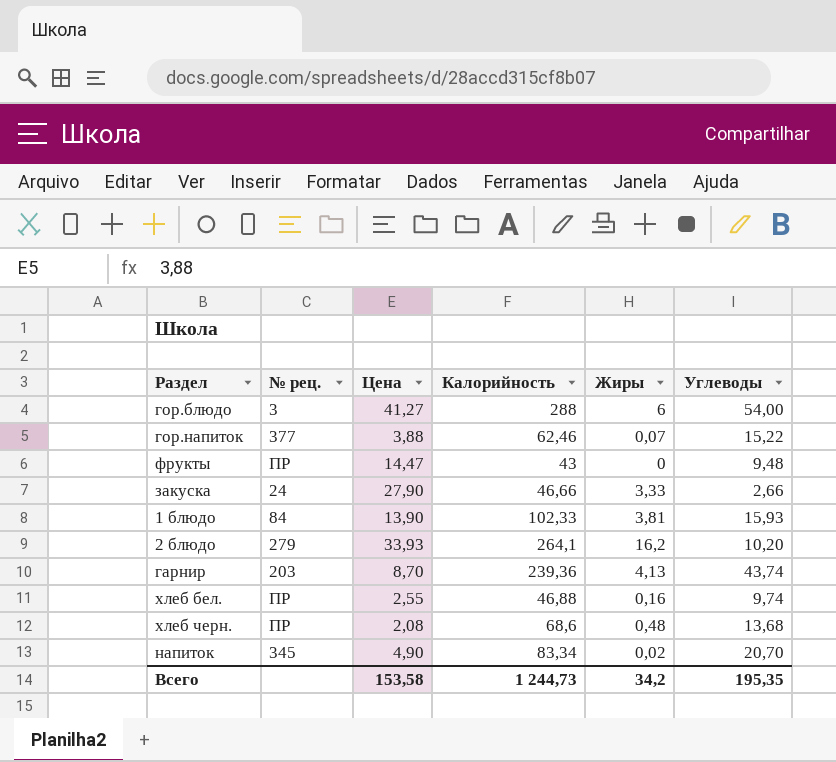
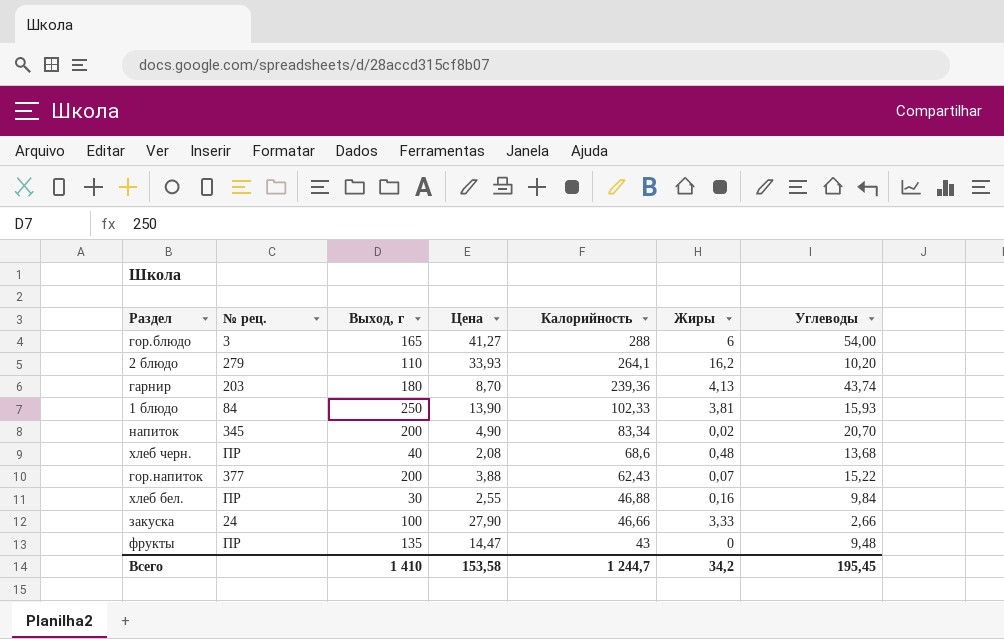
row order: none -> Калорийность descending
column Выход, г | position: none -> 3
гор.напиток | Калорийность: 62,46 -> 62,43
хлеб бел. | Углеводы: 9,74 -> 9,84
Всего | Калорийность: 1 244,73 -> 1 244,7
Всего | Углеводы: 195,35 -> 195,45

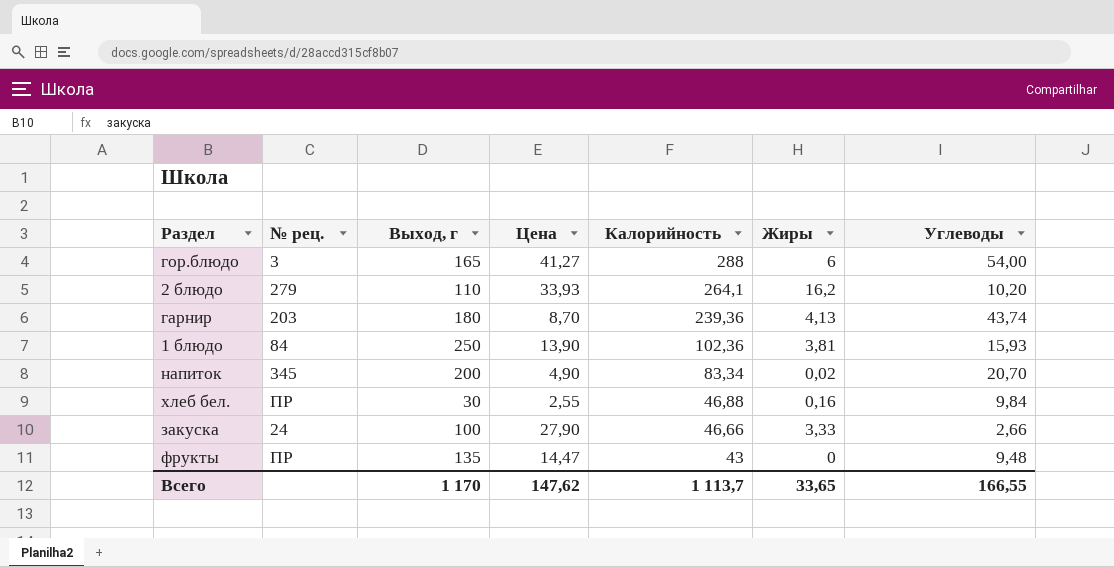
row хлеб черн.: ПР | 40 | 2,08 | 68,6 | 0,48 | 13,68 -> none
row гор.напиток: 377 | 200 | 3,88 | 62,43 | 0,07 | 15,22 -> none
1 блюдо | Калорийность: 102,33 -> 102,36
Всего | Выход, г: 1 410 -> 1 170
Всего | Цена: 153,58 -> 147,62
Всего | Калорийность: 1 244,7 -> 1 113,7
Всего | Жиры: 34,2 -> 33,65
Всего | Углеводы: 195,45 -> 166,55

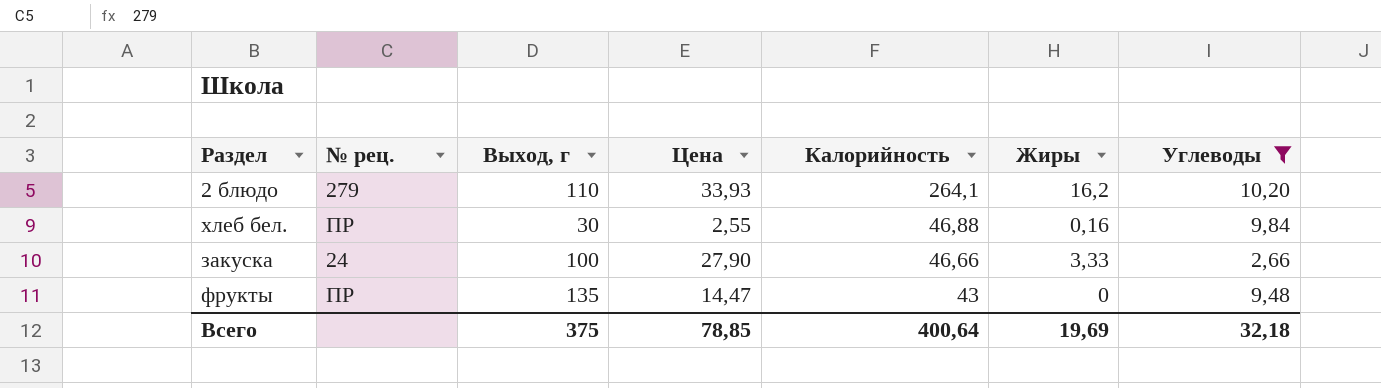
filter: none -> Углеводы <= 10,20
Всего | Выход, г: 1 170 -> 375
Всего | Цена: 147,62 -> 78,85
Всего | Калорийность: 1 113,7 -> 400,64
Всего | Жиры: 33,65 -> 19,69
Всего | Углеводы: 166,55 -> 32,18

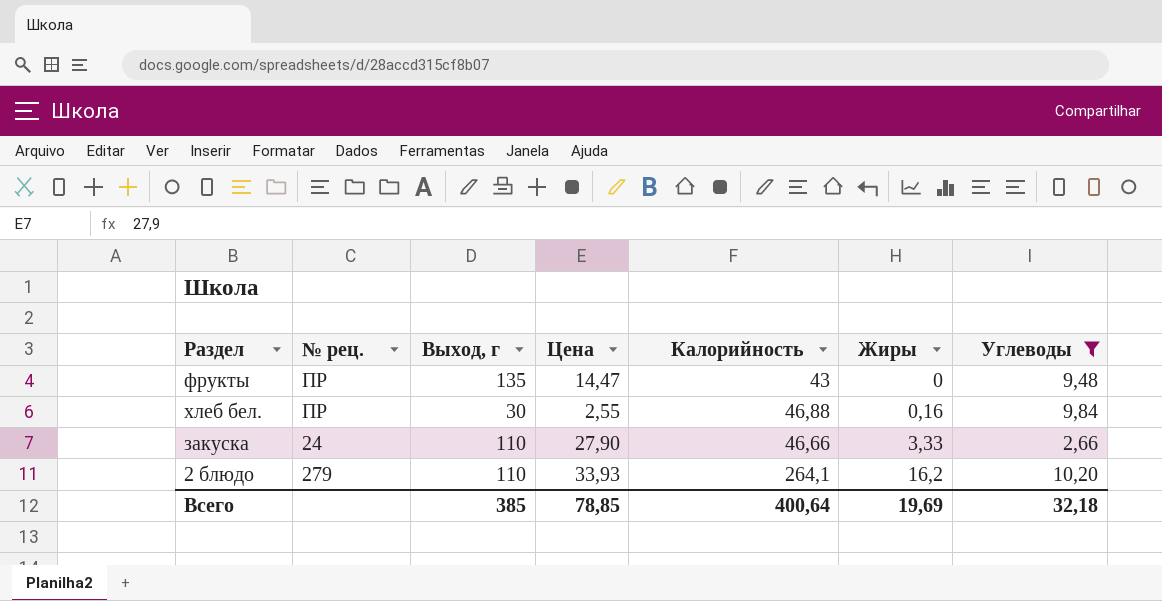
row order: Калорийность descending -> Жиры ascending
закуска | Выход, г: 100 -> 110
Всего | Выход, г: 375 -> 385

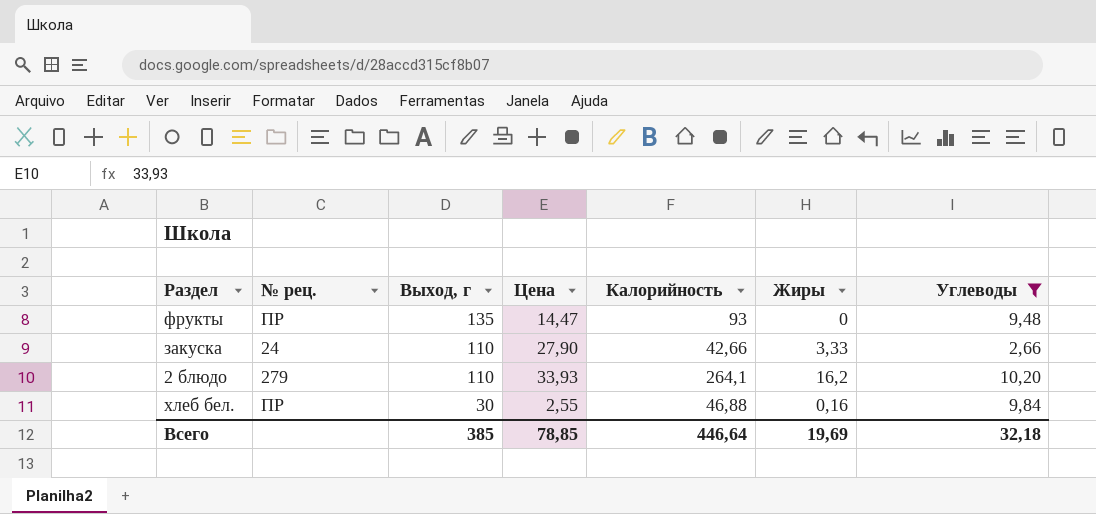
row order: Жиры ascending -> Выход, г descending
фрукты | Калорийность: 43 -> 93
закуска | Калорийность: 46,66 -> 42,66
Всего | Калорийность: 400,64 -> 446,64

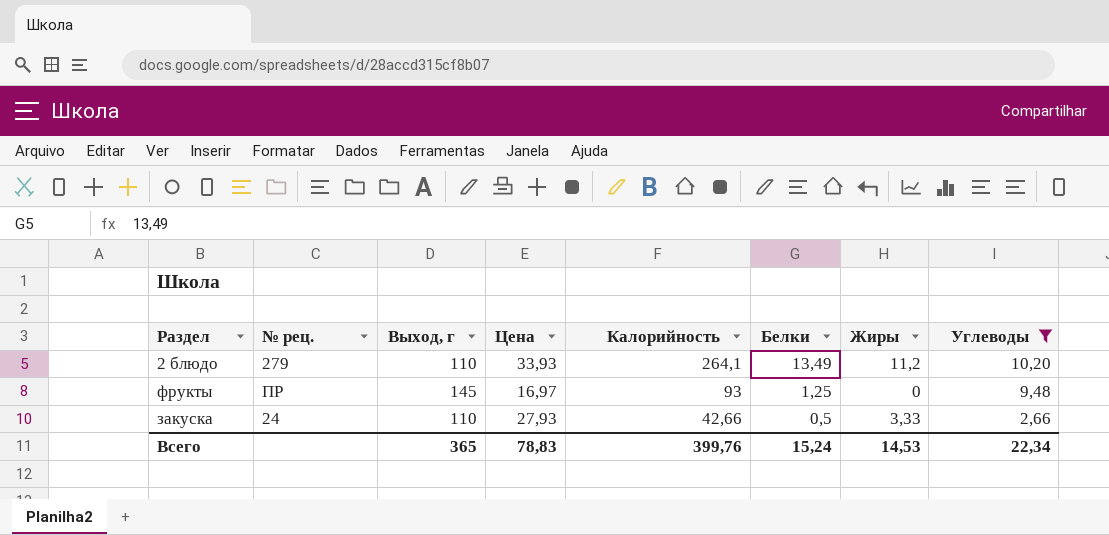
row order: Выход, г descending -> Калорийность descending
column Белки | position: none -> 6
row хлеб бел.: ПР | 30 | 2,55 | 46,88 | 0,16 | 9,84 -> none
2 блюдо | Жиры: 16,2 -> 11,2
фрукты | Выход, г: 135 -> 145
фрукты | Цена: 14,47 -> 16,97
закуска | Цена: 27,90 -> 27,93
Всего | Выход, г: 385 -> 365
Всего | Цена: 78,85 -> 78,83
Всего | Калорийность: 446,64 -> 399,76
Всего | Жиры: 19,69 -> 14,53
Всего | Углеводы: 32,18 -> 22,34

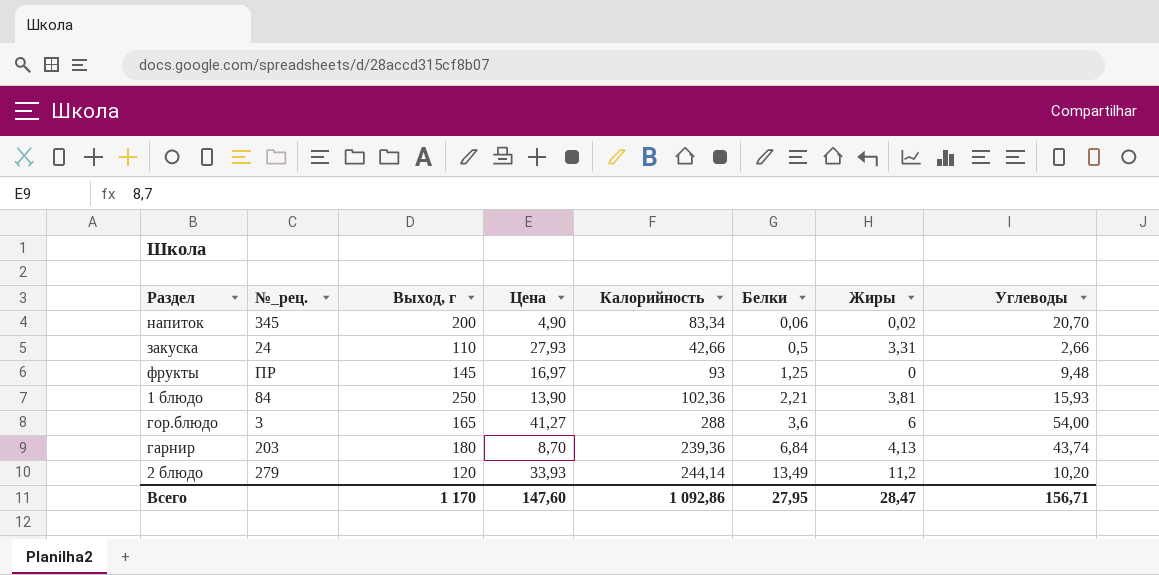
filter: Углеводы <= 10,20 -> none
row order: Калорийность descending -> Белки ascending
column name: № рец. -> №_рец.
закуска | Жиры: 3,33 -> 3,31
2 блюдо | Выход, г: 110 -> 120
2 блюдо | Калорийность: 264,1 -> 244,14
Всего | Выход, г: 365 -> 1 170
Всего | Цена: 78,83 -> 147,60
Всего | Калорийность: 399,76 -> 1 092,86
Всего | Белки: 15,24 -> 27,95
Всего | Жиры: 14,53 -> 28,47
Всего | Углеводы: 22,34 -> 156,71

